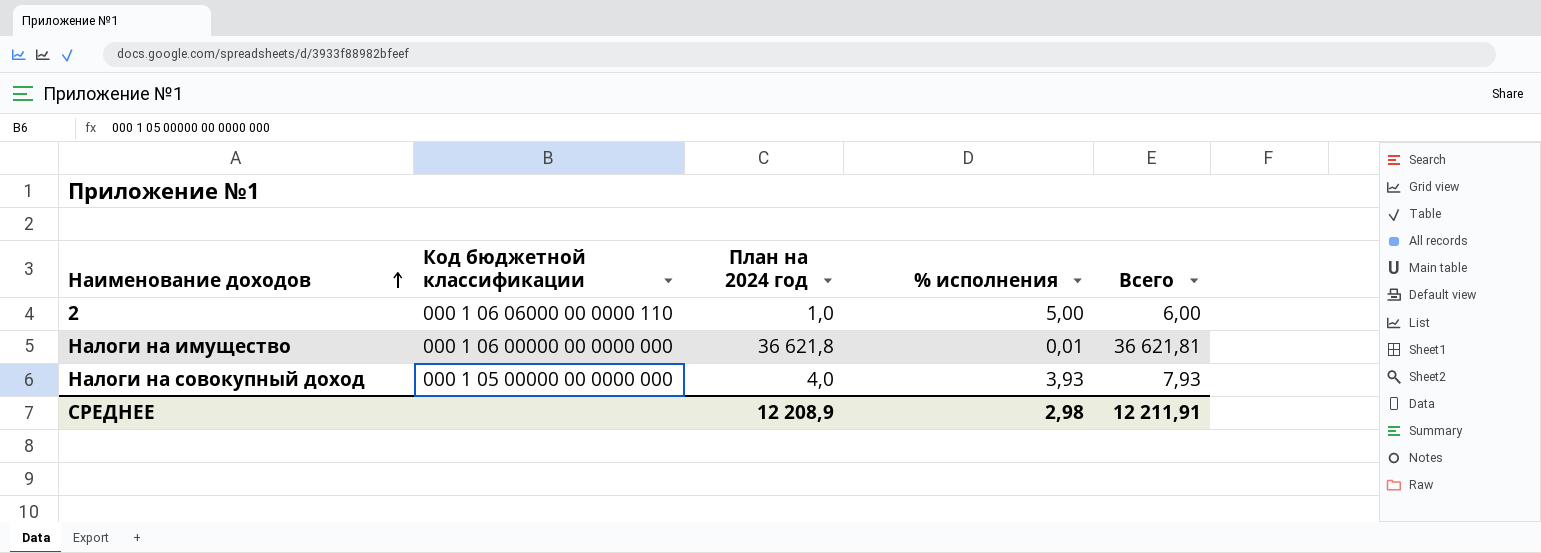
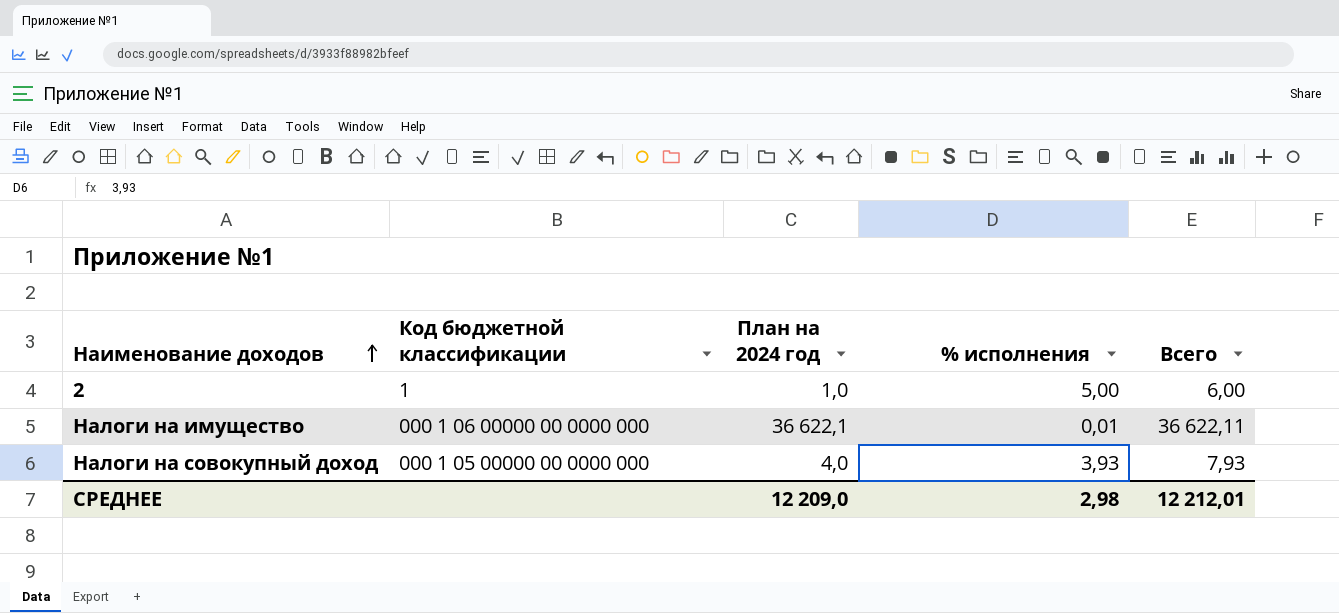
2 | Код бюджетной классификации: 000 1 06 06000 00 0000 110 -> 1
Налоги на имущество | План на 2024 год: 36 621,8 -> 36 622,1
Налоги на имущество | Всего: 36 621,81 -> 36 622,11
СРЕДНЕЕ | План на 2024 год: 12 208,9 -> 12 209,0
СРЕДНЕЕ | Всего: 12 211,91 -> 12 212,01

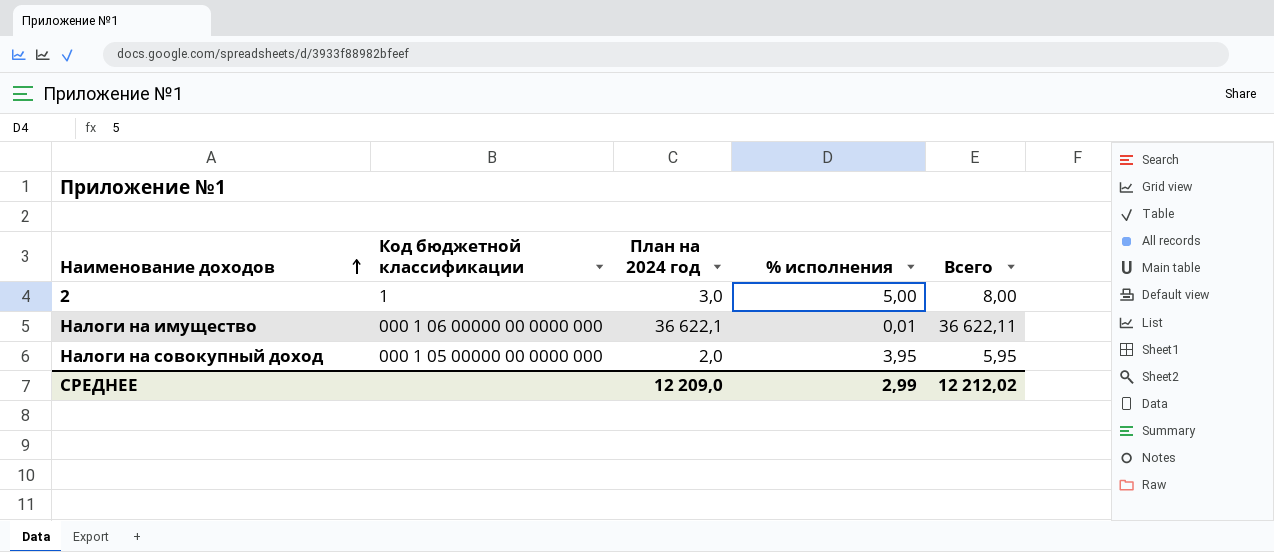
2 | План на 2024 год: 1,0 -> 3,0
2 | Всего: 6,00 -> 8,00
Налоги на совокупный доход | План на 2024 год: 4,0 -> 2,0
Налоги на совокупный доход | % исполнения: 3,93 -> 3,95
Налоги на совокупный доход | Всего: 7,93 -> 5,95
СРЕДНЕЕ | % исполнения: 2,98 -> 2,99
СРЕДНЕЕ | Всего: 12 212,01 -> 12 212,02

